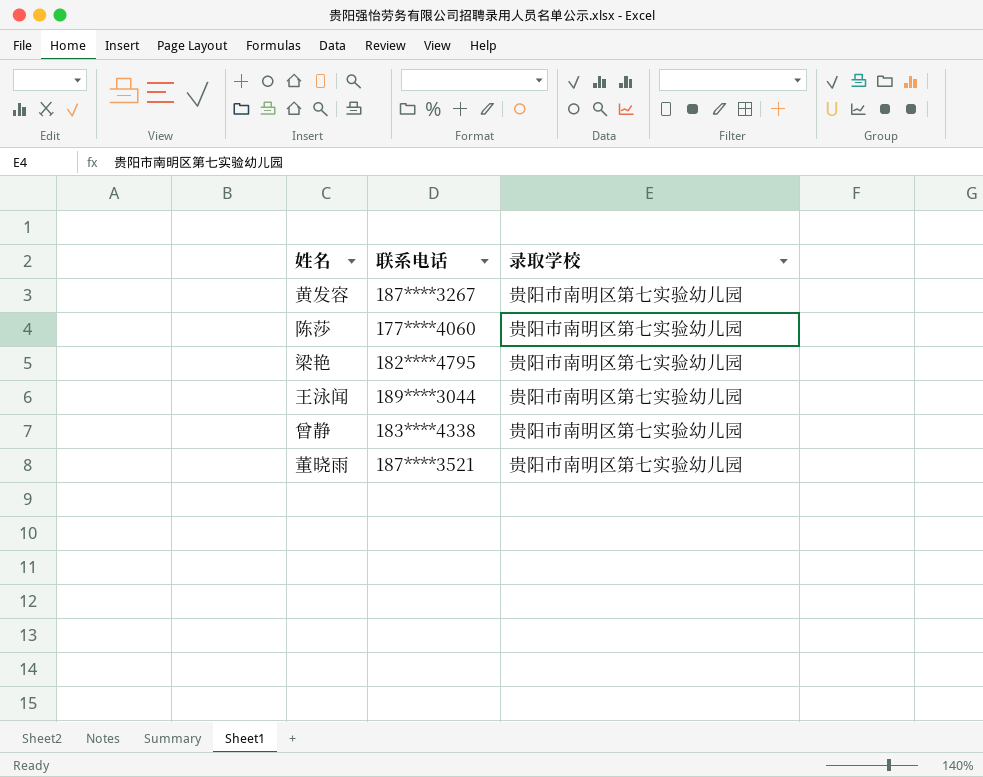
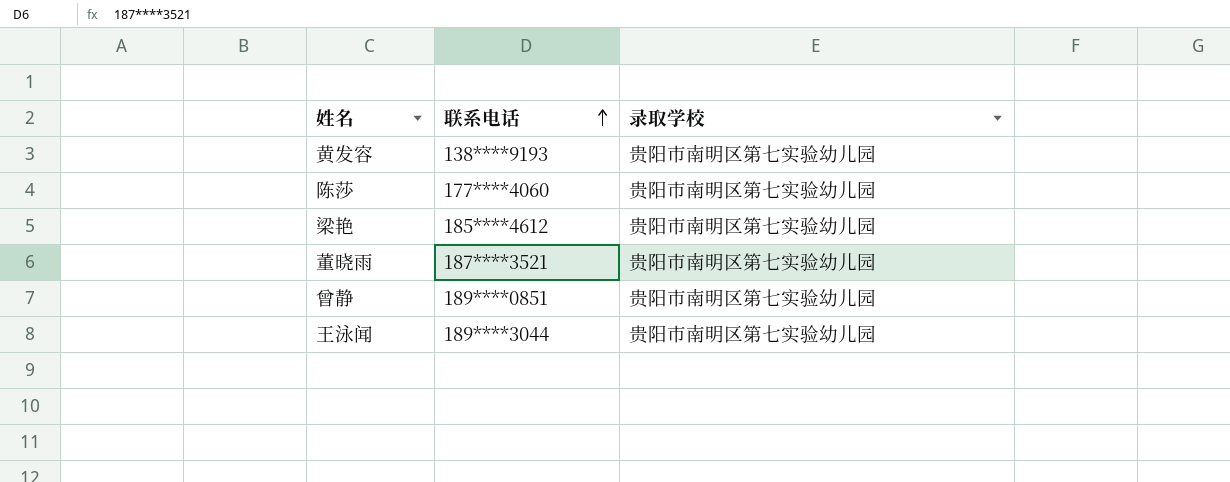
row order: none -> 联系电话 ascending
黄发容 | 联系电话: 187****3267 -> 138****9193
梁艳 | 联系电话: 182****4795 -> 185****4612
曾静 | 联系电话: 183****4338 -> 189****0851

